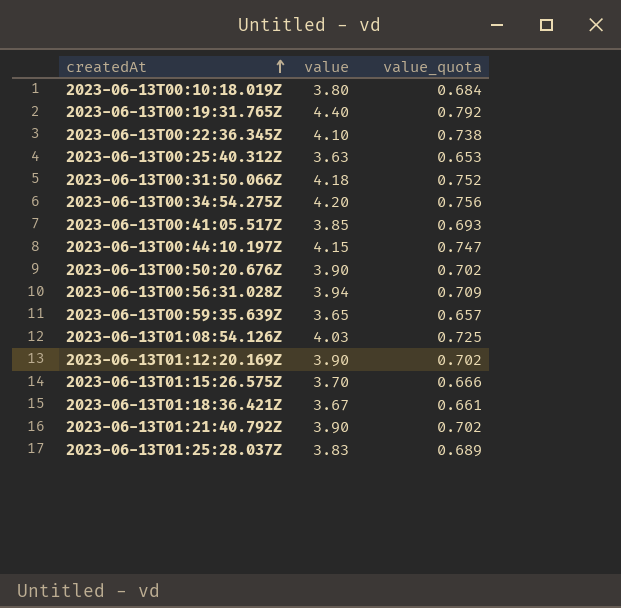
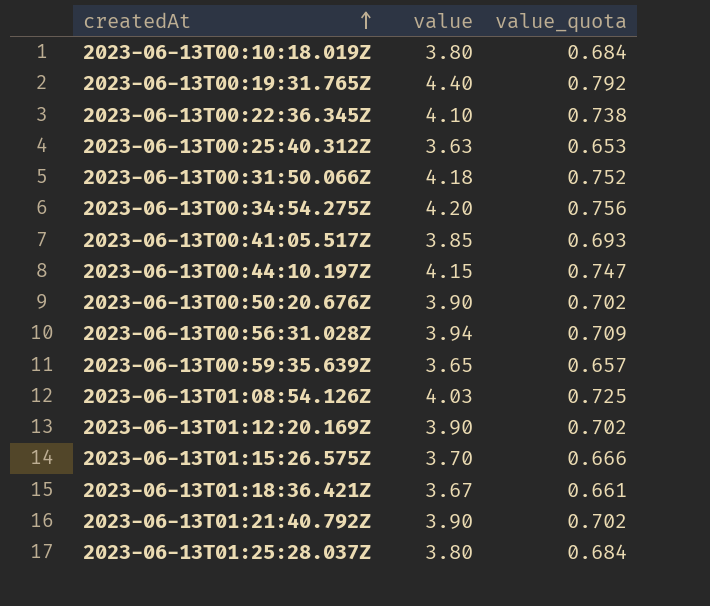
2023-06-13T01:25:28.037Z | value: 3.83 -> 3.80
2023-06-13T01:25:28.037Z | value_quota: 0.689 -> 0.684

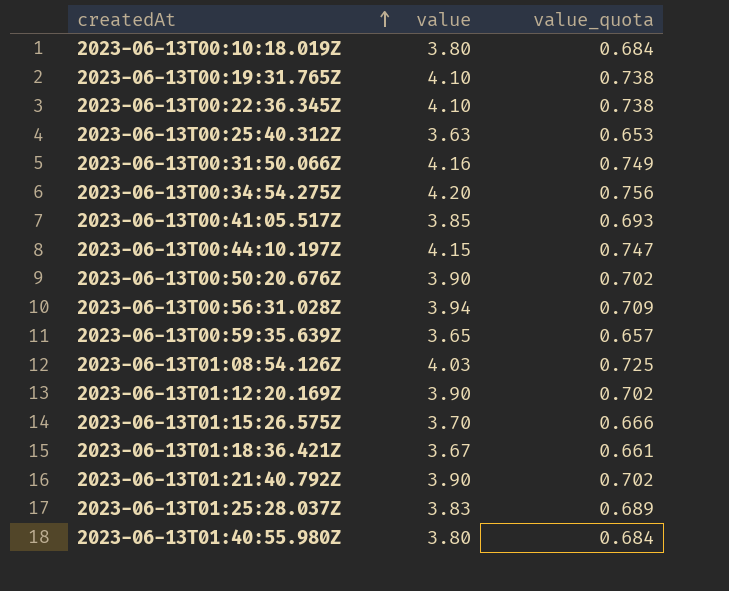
2023-06-13T00:19:31.765Z | value: 4.40 -> 4.10
2023-06-13T00:19:31.765Z | value_quota: 0.792 -> 0.738
2023-06-13T00:31:50.066Z | value: 4.18 -> 4.16
2023-06-13T00:31:50.066Z | value_quota: 0.752 -> 0.749
2023-06-13T01:25:28.037Z | value: 3.80 -> 3.83
2023-06-13T01:25:28.037Z | value_quota: 0.684 -> 0.689
row 2023-06-13T01:40:55.980Z: none -> 3.80 | 0.684

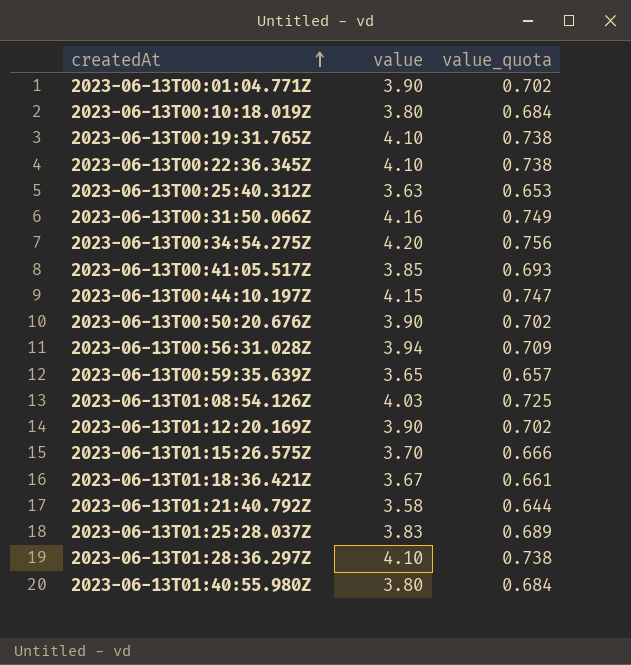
row 2023-06-13T00:01:04.771Z: none -> 3.90 | 0.702
2023-06-13T01:21:40.792Z | value: 3.90 -> 3.58
2023-06-13T01:21:40.792Z | value_quota: 0.702 -> 0.644
row 2023-06-13T01:28:36.297Z: none -> 4.10 | 0.738

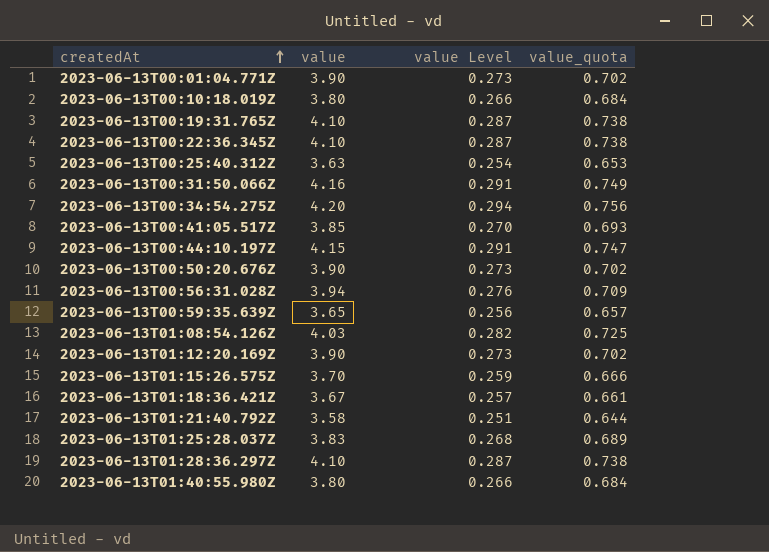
column value Level | formula: none -> [value] * 0.07

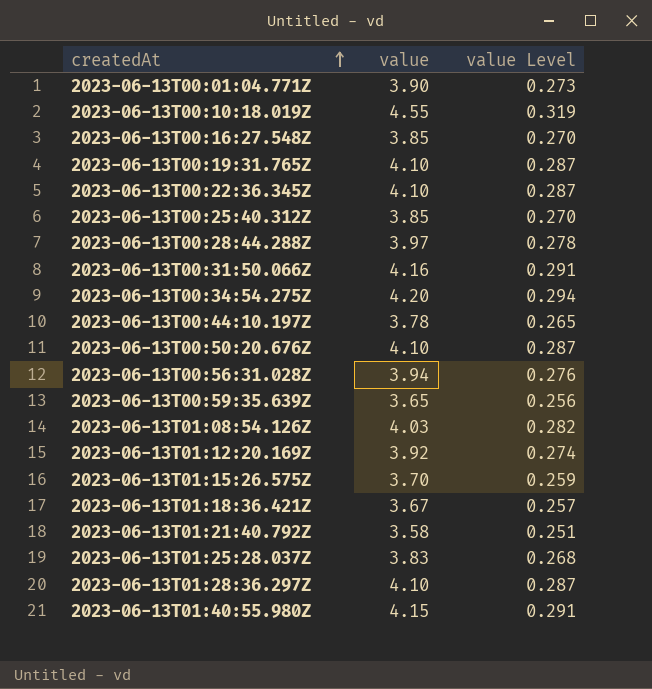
column value_quota | formula: [value] * 0.18 -> none
row 2023-06-13T00:41:05.517Z: 3.85 | 0.270 | 0.693 -> none
2023-06-13T00:10:18.019Z | value: 3.80 -> 4.55
2023-06-13T00:10:18.019Z | value Level: 0.266 -> 0.319
row 2023-06-13T00:16:27.548Z: none -> 3.85 | 0.270
2023-06-13T00:25:40.312Z | value: 3.63 -> 3.85
2023-06-13T00:25:40.312Z | value Level: 0.254 -> 0.270
row 2023-06-13T00:28:44.288Z: none -> 3.97 | 0.278
2023-06-13T00:44:10.197Z | value: 4.15 -> 3.78
2023-06-13T00:44:10.197Z | value Level: 0.291 -> 0.265
2023-06-13T00:50:20.676Z | value: 3.90 -> 4.10
2023-06-13T00:50:20.676Z | value Level: 0.273 -> 0.287
2023-06-13T01:12:20.169Z | value: 3.90 -> 3.92
2023-06-13T01:12:20.169Z | value Level: 0.273 -> 0.274
2023-06-13T01:40:55.980Z | value: 3.80 -> 4.15
2023-06-13T01:40:55.980Z | value Level: 0.266 -> 0.291

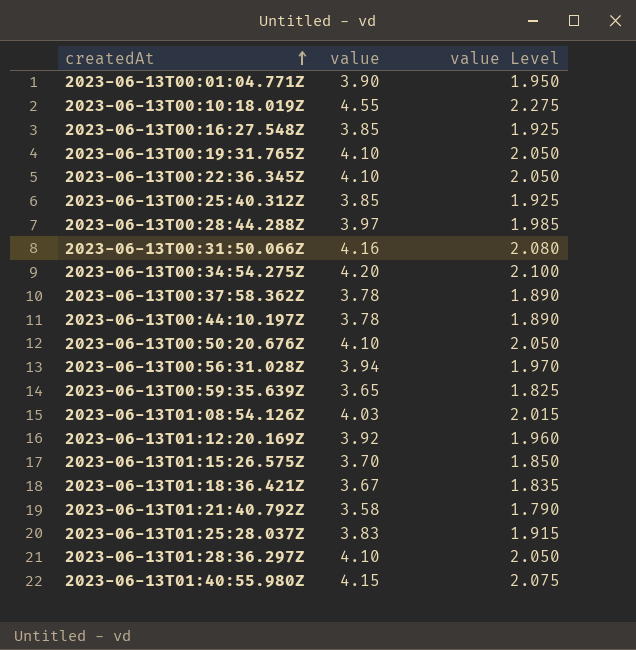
column value Level | formula: [value] * 0.07 -> [value] * 0.5
row 2023-06-13T00:37:58.362Z: none -> 3.78 | 1.890

